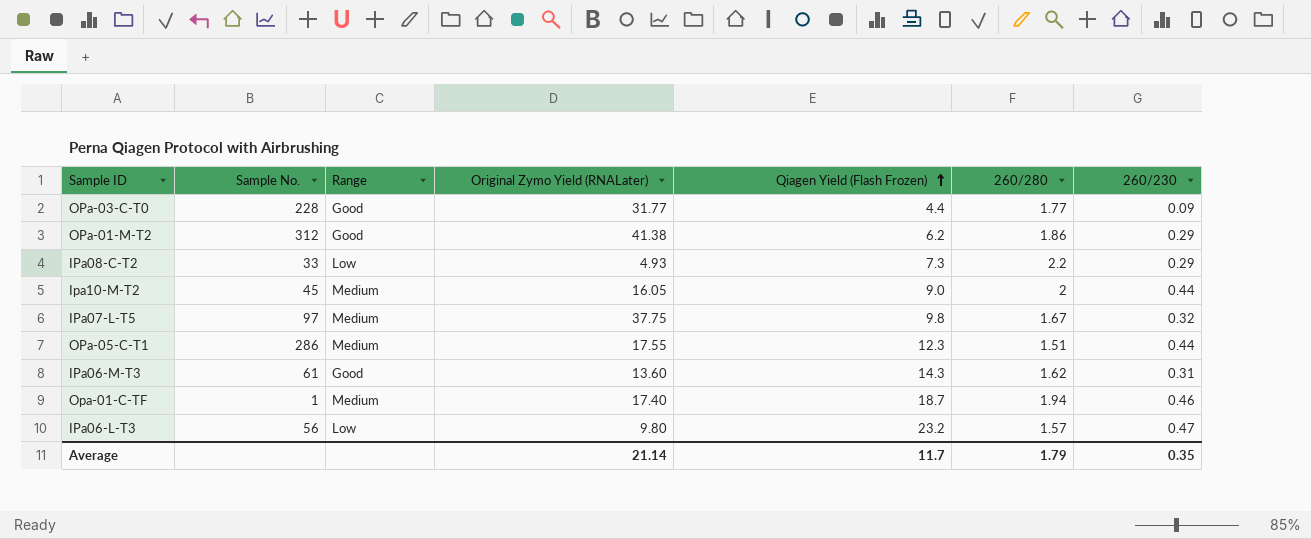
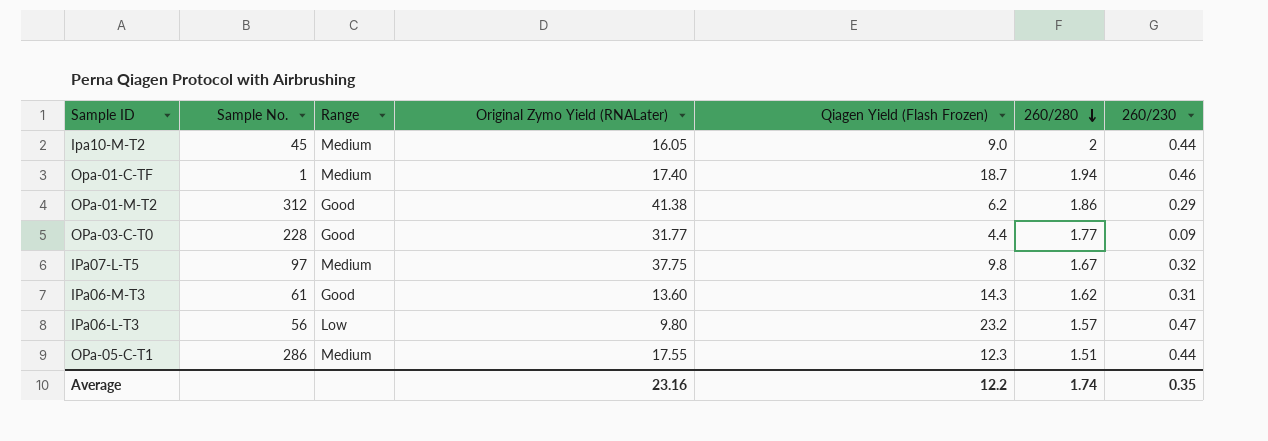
row order: Qiagen Yield (Flash Frozen) ascending -> 260/280 descending
row IPa08-C-T2: 33 | Low | 4.93 | 7.3 | 2.2 | 0.29 -> none
Average | Original Zymo Yield (RNALater): 21.14 -> 23.16
Average | Qiagen Yield (Flash Frozen): 11.7 -> 12.2
Average | 260/280: 1.79 -> 1.74

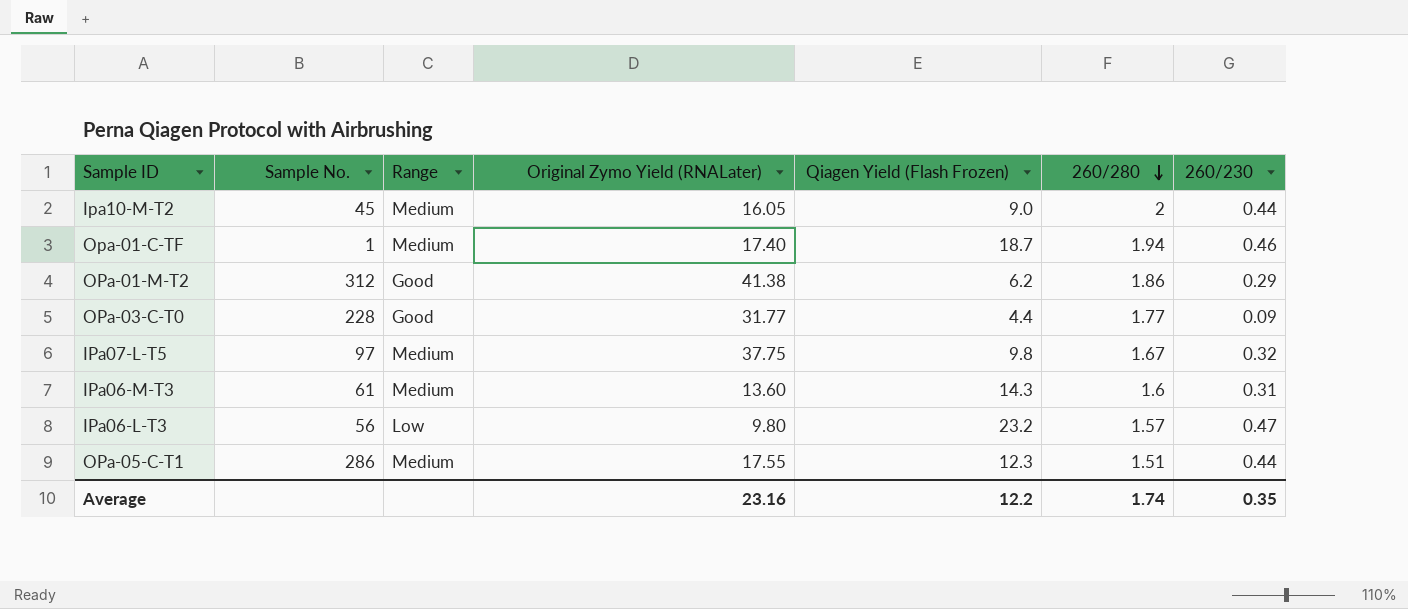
IPa06-M-T3 | Range: Good -> Medium
IPa06-M-T3 | 260/280: 1.62 -> 1.6

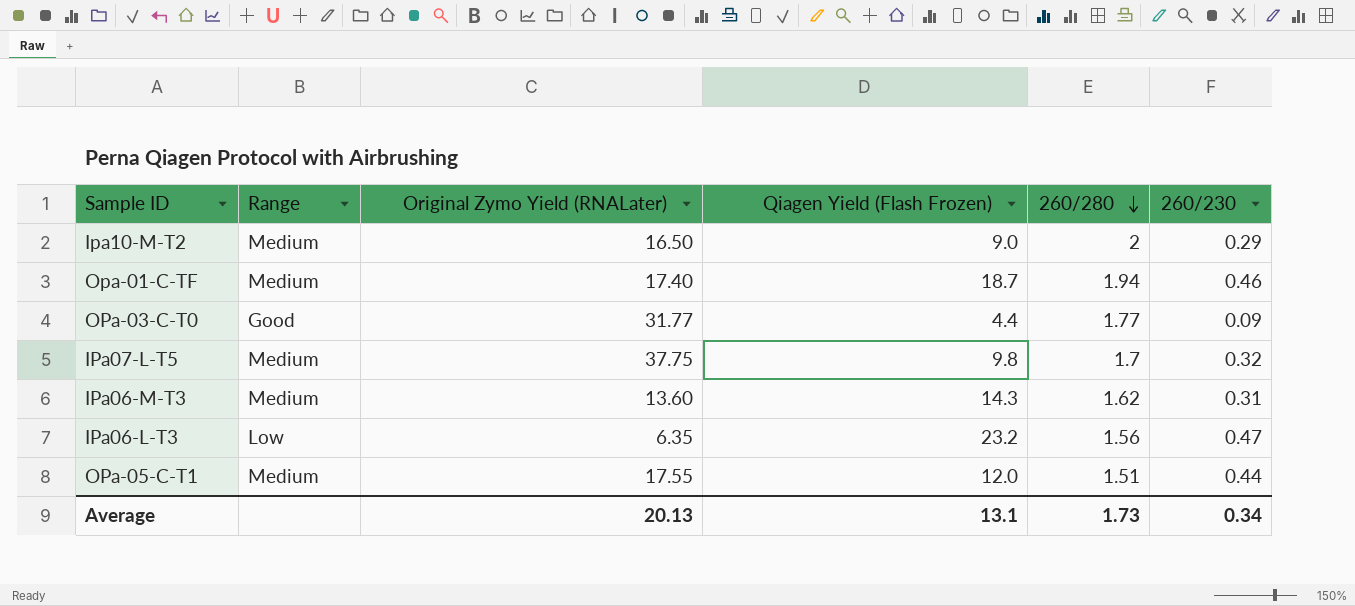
column Sample No. | position: 2 -> none
row OPa-01-M-T2: 312 | Good | 41.38 | 6.2 | 1.86 | 0.29 -> none
Ipa10-M-T2 | Original Zymo Yield (RNALater): 16.05 -> 16.50
Ipa10-M-T2 | 260/230: 0.44 -> 0.29
IPa07-L-T5 | 260/280: 1.67 -> 1.7
IPa06-M-T3 | 260/280: 1.6 -> 1.62
IPa06-L-T3 | Original Zymo Yield (RNALater): 9.80 -> 6.35
IPa06-L-T3 | 260/280: 1.57 -> 1.56
OPa-05-C-T1 | Qiagen Yield (Flash Frozen): 12.3 -> 12.0
Average | Original Zymo Yield (RNALater): 23.16 -> 20.13
Average | Qiagen Yield (Flash Frozen): 12.2 -> 13.1
Average | 260/280: 1.74 -> 1.73
Average | 260/230: 0.35 -> 0.34

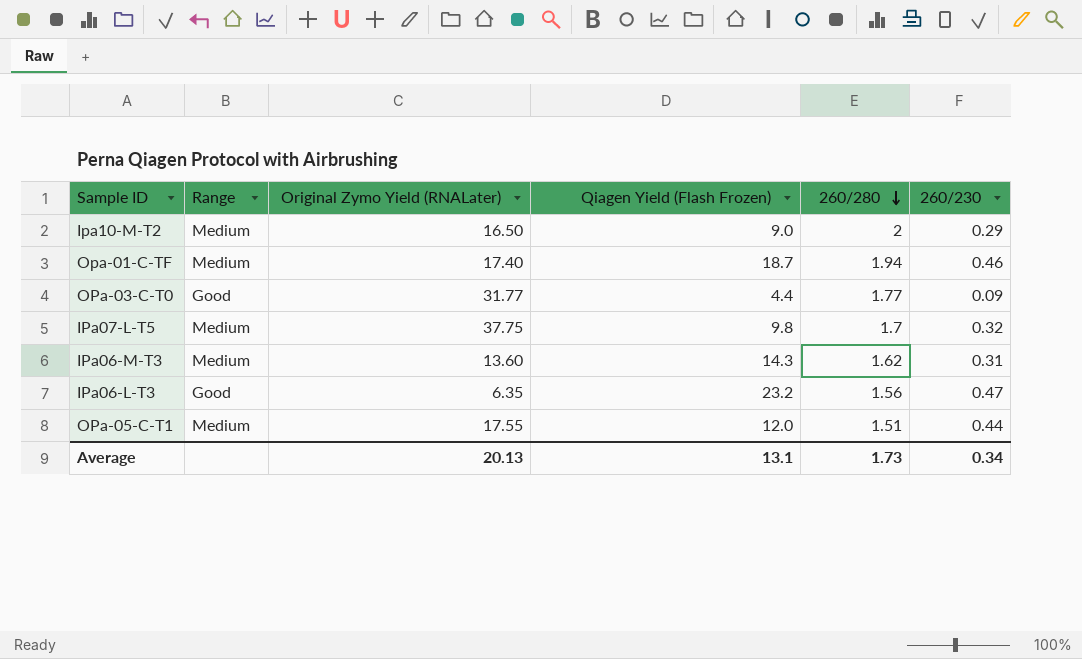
IPa06-L-T3 | Range: Low -> Good

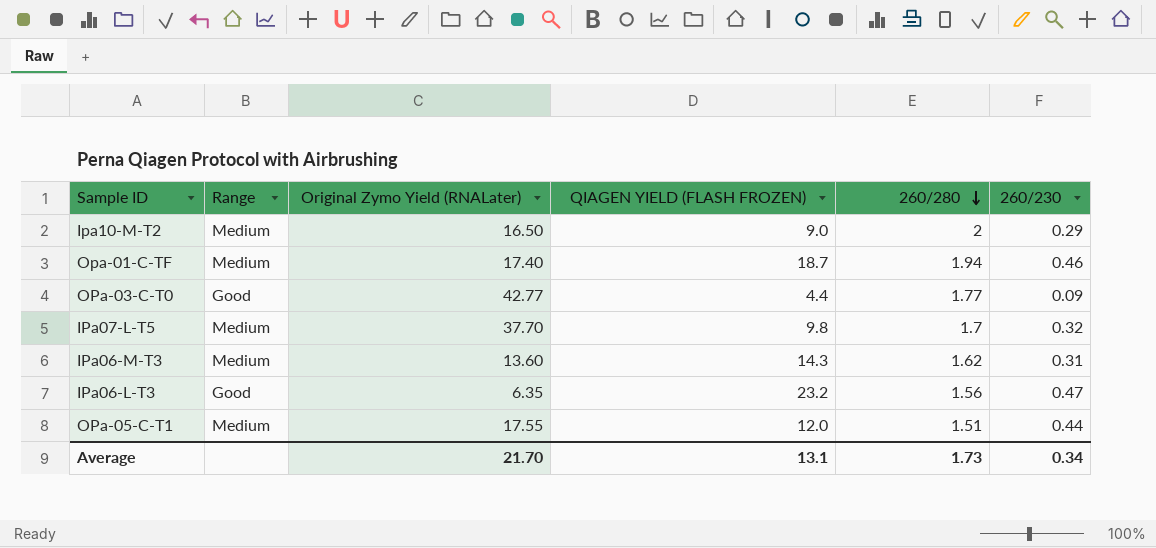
column name: Qiagen Yield (Flash Frozen) -> QIAGEN YIELD (FLASH FROZEN)
OPa-03-C-T0 | Original Zymo Yield (RNALater): 31.77 -> 42.77
IPa07-L-T5 | Original Zymo Yield (RNALater): 37.75 -> 37.70
Average | Original Zymo Yield (RNALater): 20.13 -> 21.70

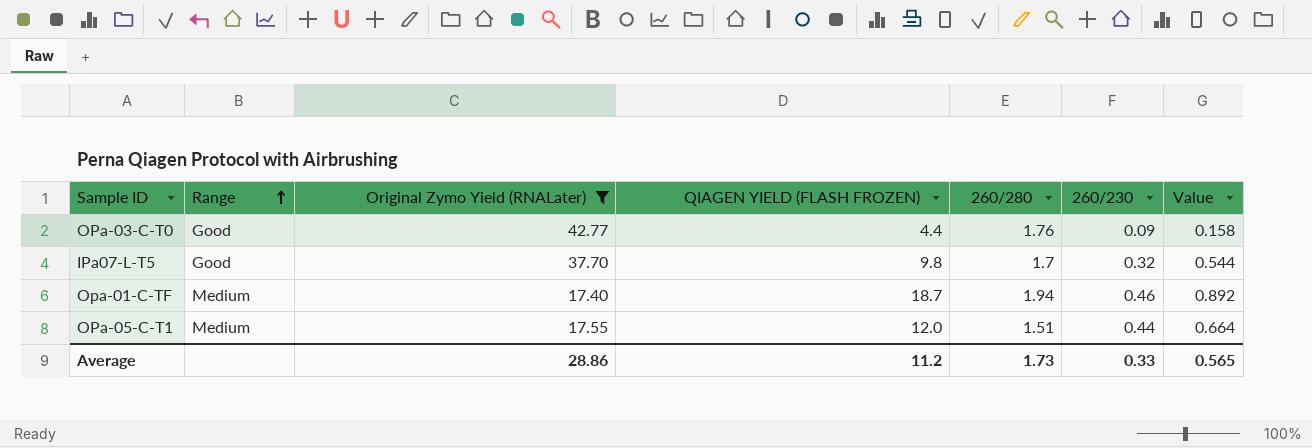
filter: none -> Original Zymo Yield (RNALater) >= 17.40
row order: 260/280 descending -> Range ascending
column Value | formula: none -> [260/280] * [260/230]
OPa-03-C-T0 | 260/280: 1.77 -> 1.76
IPa07-L-T5 | Range: Medium -> Good
Average | Original Zymo Yield (RNALater): 21.70 -> 28.86
Average | QIAGEN YIELD (FLASH FROZEN): 13.1 -> 11.2
Average | 260/230: 0.34 -> 0.33

